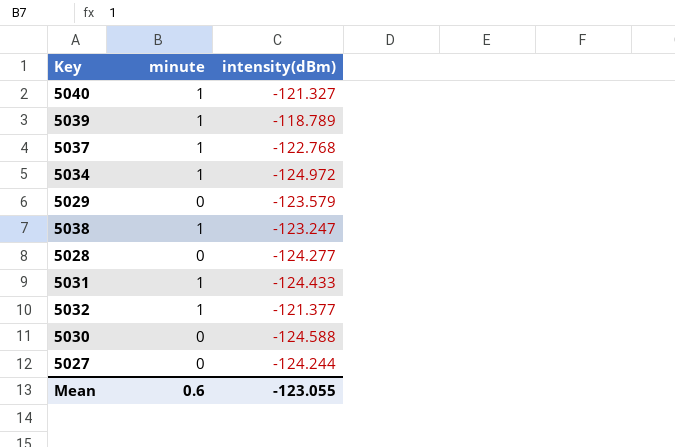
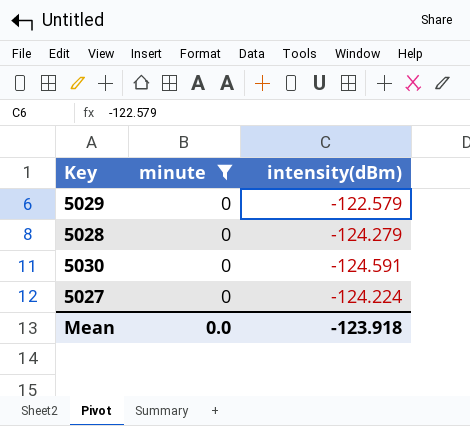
filter: none -> minute = 0
5029 | intensity(dBm): -123.579 -> -122.579
5028 | intensity(dBm): -124.277 -> -124.279
5030 | intensity(dBm): -124.588 -> -124.591
5027 | intensity(dBm): -124.244 -> -124.224
Mean | minute: 0.6 -> 0.0
Mean | intensity(dBm): -123.055 -> -123.918

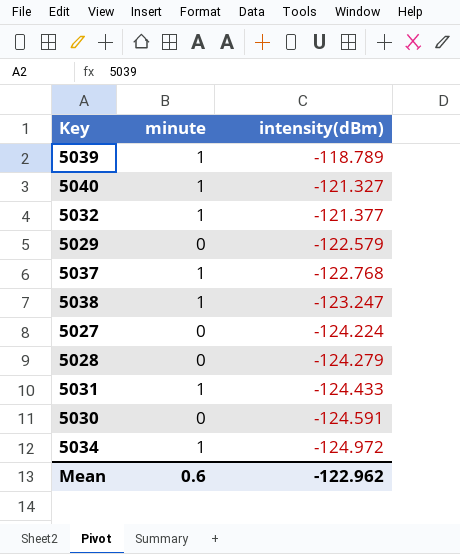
filter: minute = 0 -> none
row order: none -> intensity(dBm) descending
Mean | minute: 0.0 -> 0.6
Mean | intensity(dBm): -123.918 -> -122.962

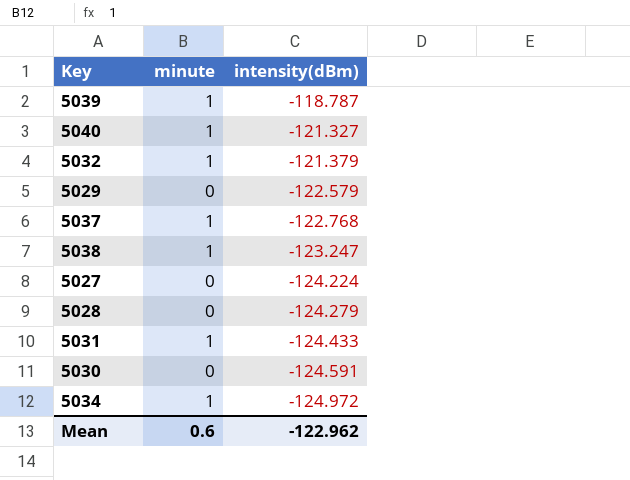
5039 | intensity(dBm): -118.789 -> -118.787
5032 | intensity(dBm): -121.377 -> -121.379

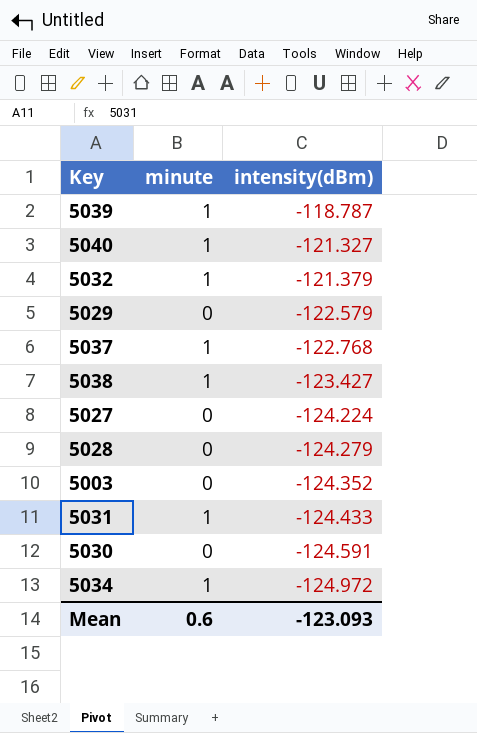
5038 | intensity(dBm): -123.247 -> -123.427
row 5003: none -> 0 | -124.352
Mean | intensity(dBm): -122.962 -> -123.093

